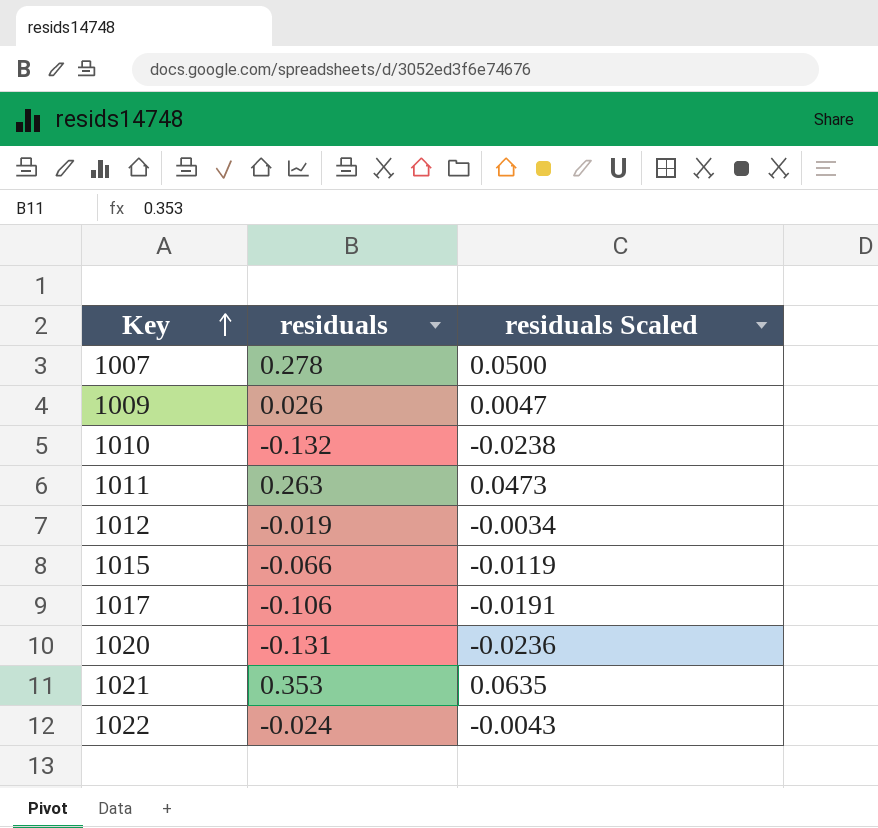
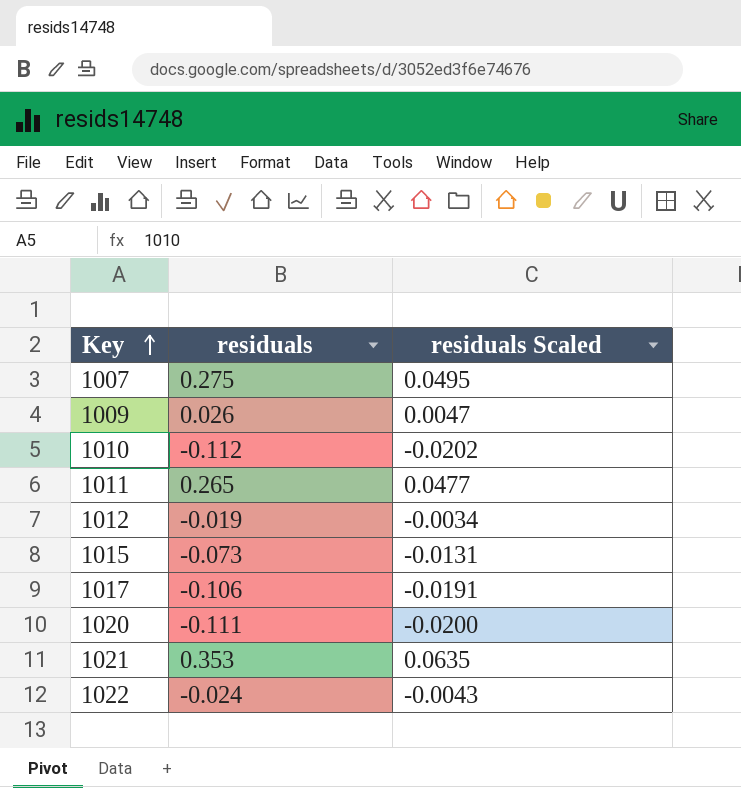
1007 | residuals: 0.278 -> 0.275
1007 | residuals Scaled: 0.0500 -> 0.0495
1010 | residuals: -0.132 -> -0.112
1010 | residuals Scaled: -0.0238 -> -0.0202
1011 | residuals: 0.263 -> 0.265
1011 | residuals Scaled: 0.0473 -> 0.0477
1015 | residuals: -0.066 -> -0.073
1015 | residuals Scaled: -0.0119 -> -0.0131
1020 | residuals: -0.131 -> -0.111
1020 | residuals Scaled: -0.0236 -> -0.0200

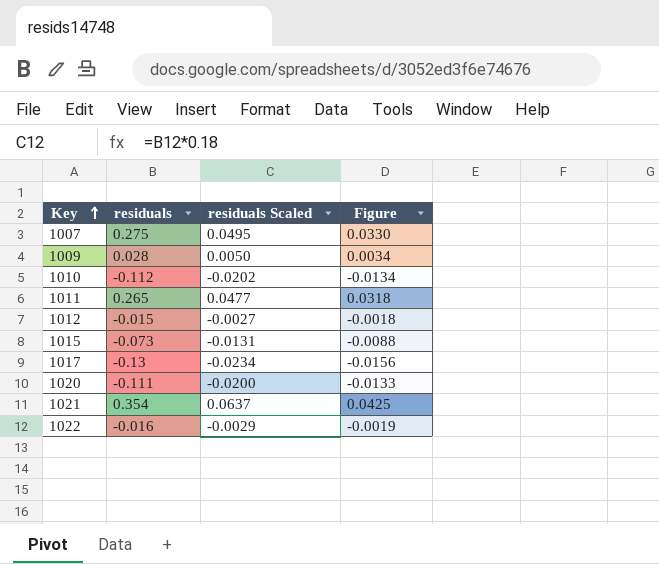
column Figure | formula: none -> [residuals] * 0.12
1009 | residuals: 0.026 -> 0.028
1009 | residuals Scaled: 0.0047 -> 0.0050
1012 | residuals: -0.019 -> -0.015
1012 | residuals Scaled: -0.0034 -> -0.0027
1017 | residuals: -0.106 -> -0.13
1017 | residuals Scaled: -0.0191 -> -0.0234
1021 | residuals: 0.353 -> 0.354
1021 | residuals Scaled: 0.0635 -> 0.0637
1022 | residuals: -0.024 -> -0.016
1022 | residuals Scaled: -0.0043 -> -0.0029

